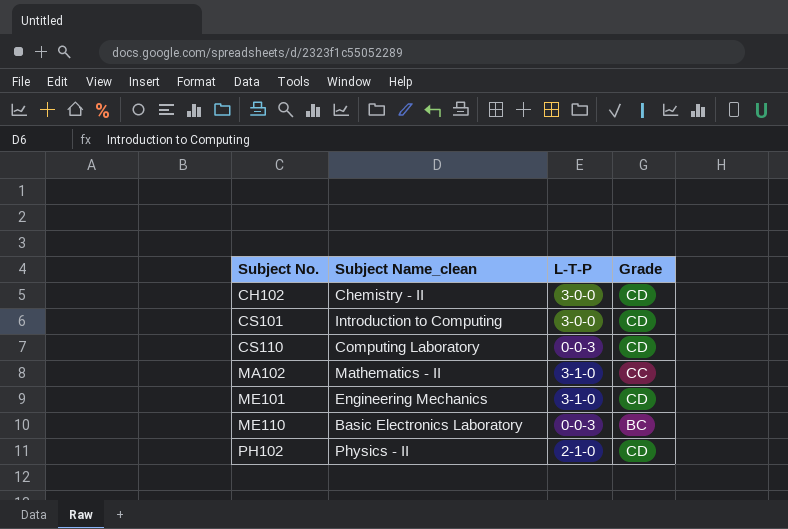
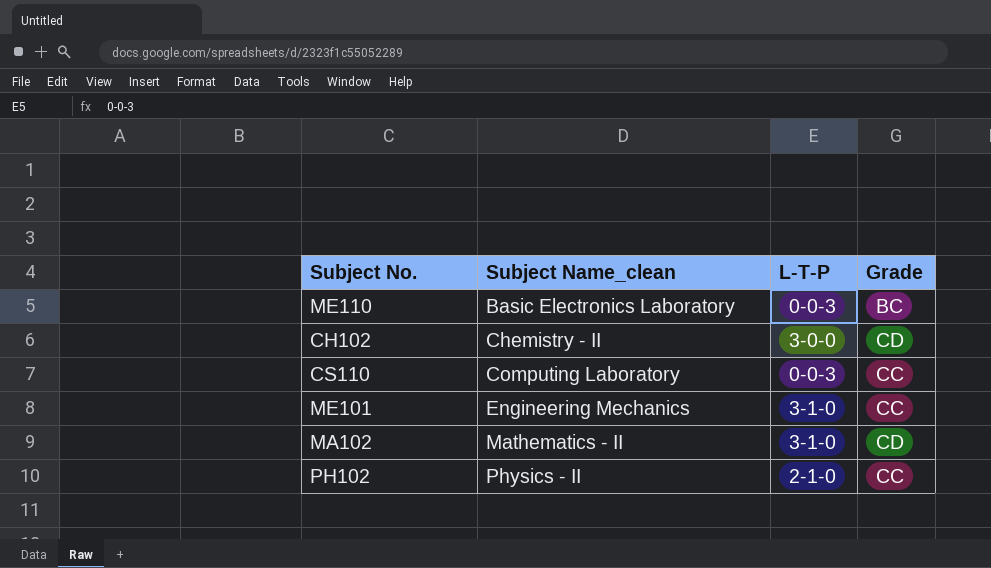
row order: Subject No. ascending -> Subject Name_clean ascending
row CS101: Introduction to Computing | 3-0-0 | CD -> none
CS110 | Grade: CD -> CC
ME101 | Grade: CD -> CC
MA102 | Grade: CC -> CD
PH102 | Grade: CD -> CC

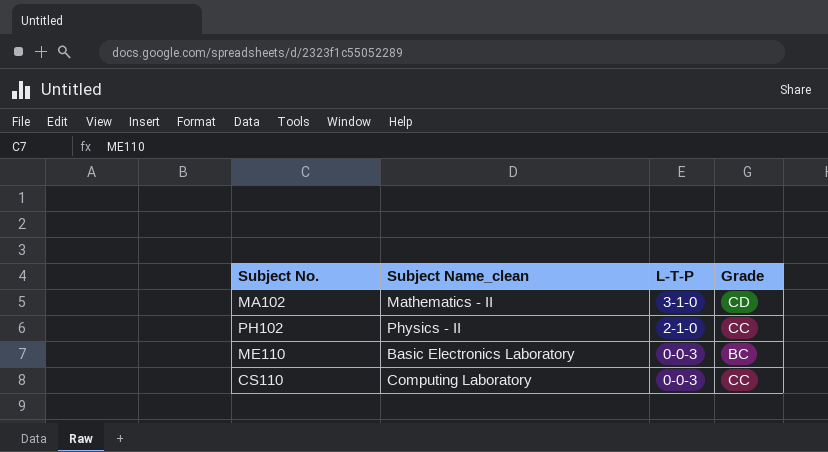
row order: Subject Name_clean ascending -> L-T-P descending
row CH102: Chemistry - II | 3-0-0 | CD -> none
row ME101: Engineering Mechanics | 3-1-0 | CC -> none

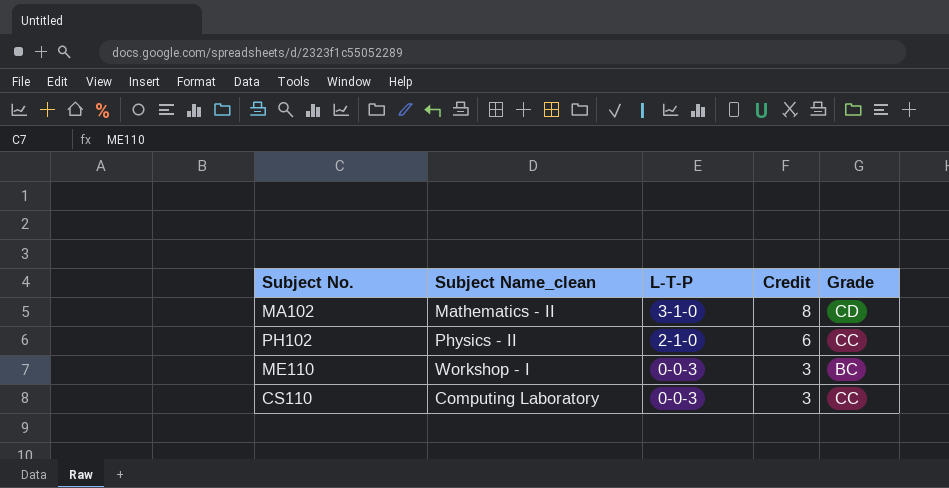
column Credit | position: none -> 4
ME110 | Subject Name_clean: Basic Electronics Laboratory -> Workshop - I

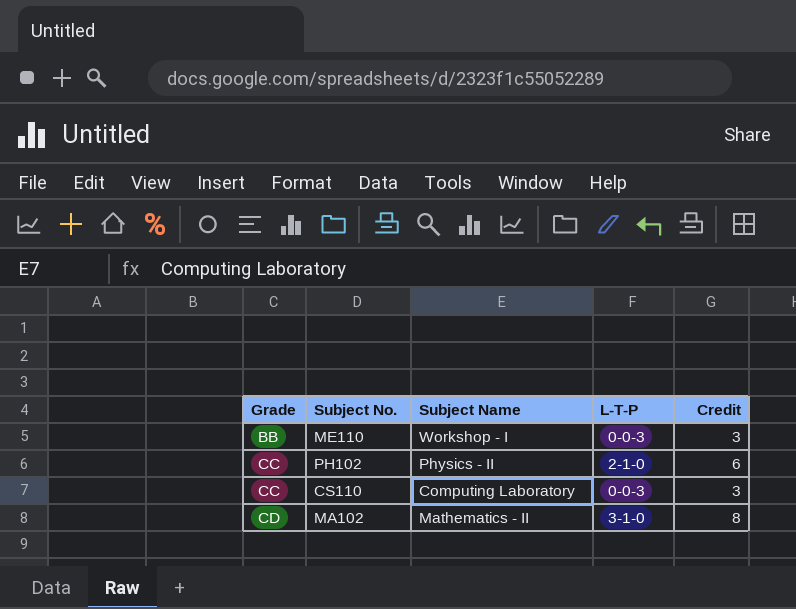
row order: L-T-P descending -> Grade ascending
column Grade | position: 5 -> 1
column name: Subject Name_clean -> Subject Name
ME110 | Grade: BC -> BB

